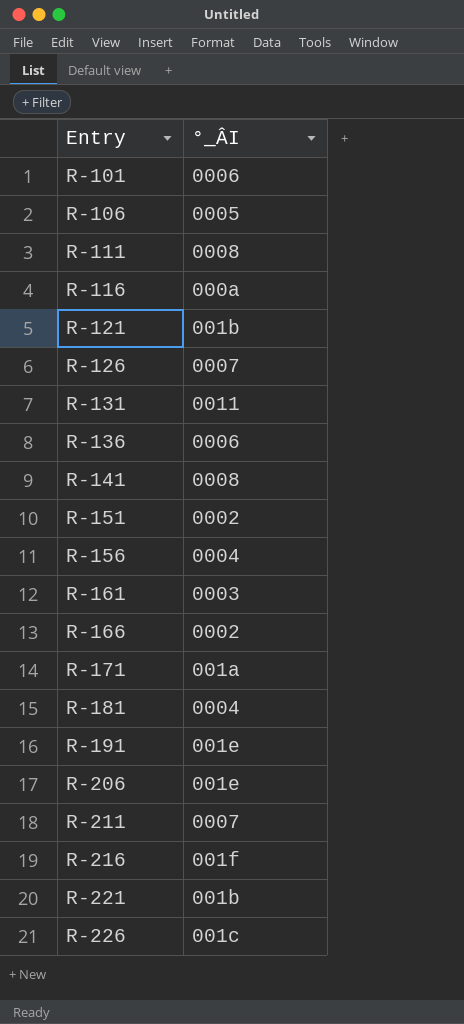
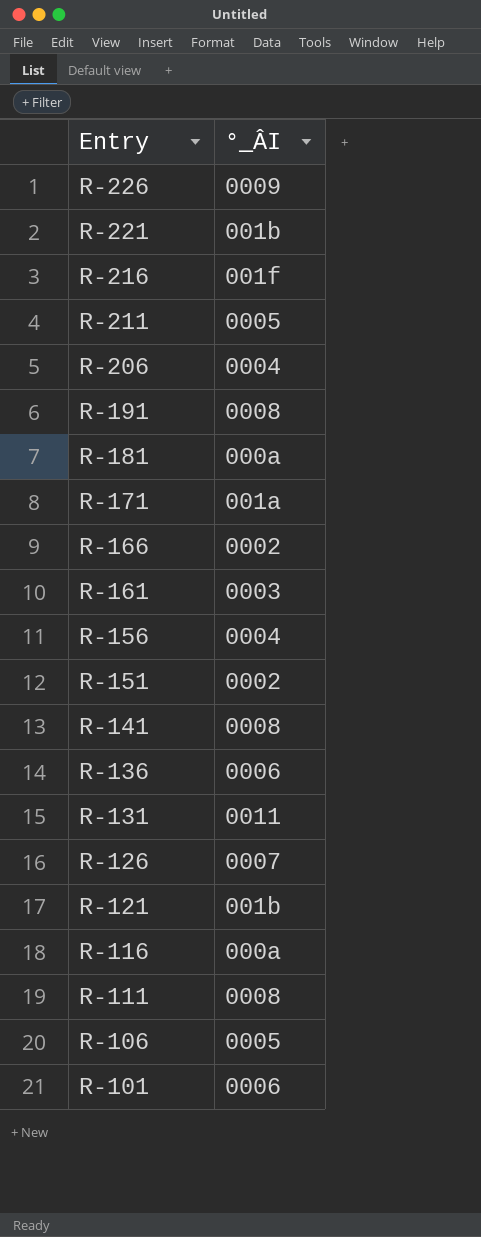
row order: Entry ascending -> Entry descending
R-226 | °_ÂI: 001c -> 0009
R-211 | °_ÂI: 0007 -> 0005
R-206 | °_ÂI: 001e -> 0004
R-191 | °_ÂI: 001e -> 0008
R-181 | °_ÂI: 0004 -> 000a

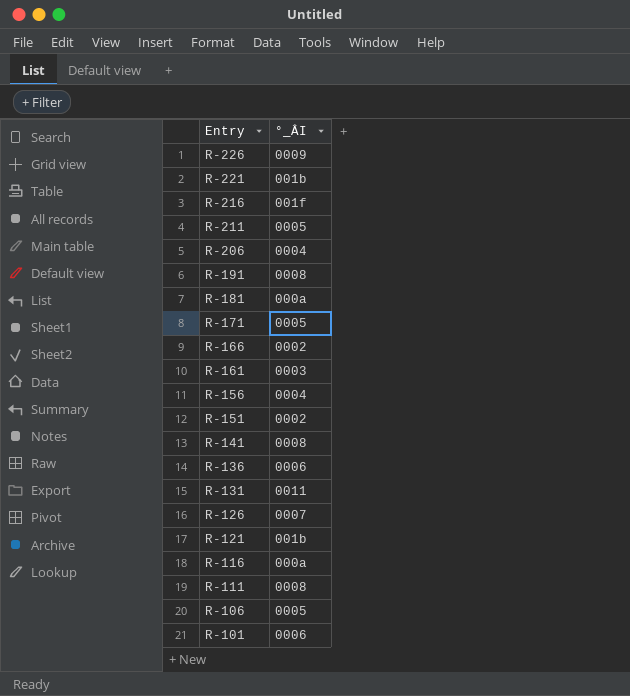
R-171 | °_ÂI: 001a -> 0005

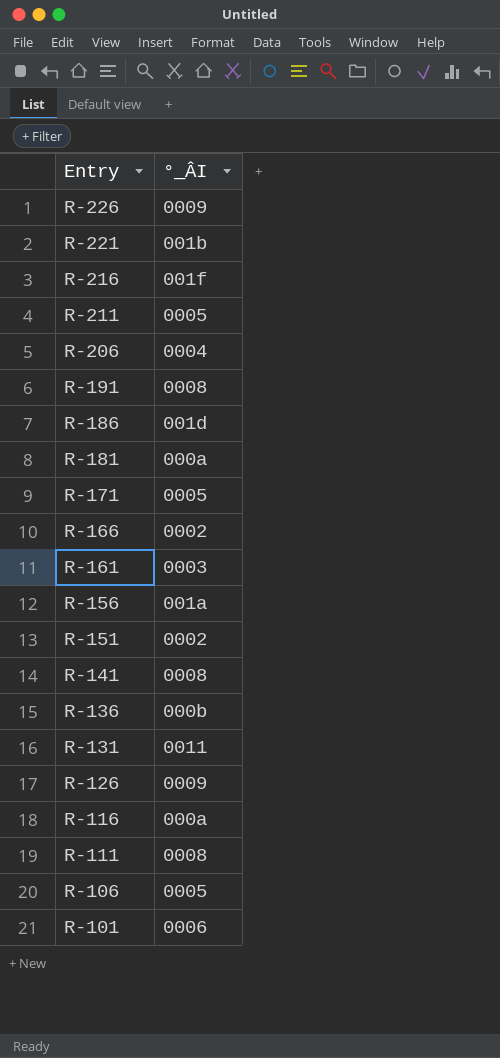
row R-121: 001b -> none
row R-186: none -> 001d
R-156 | °_ÂI: 0004 -> 001a
R-136 | °_ÂI: 0006 -> 000b
R-126 | °_ÂI: 0007 -> 0009

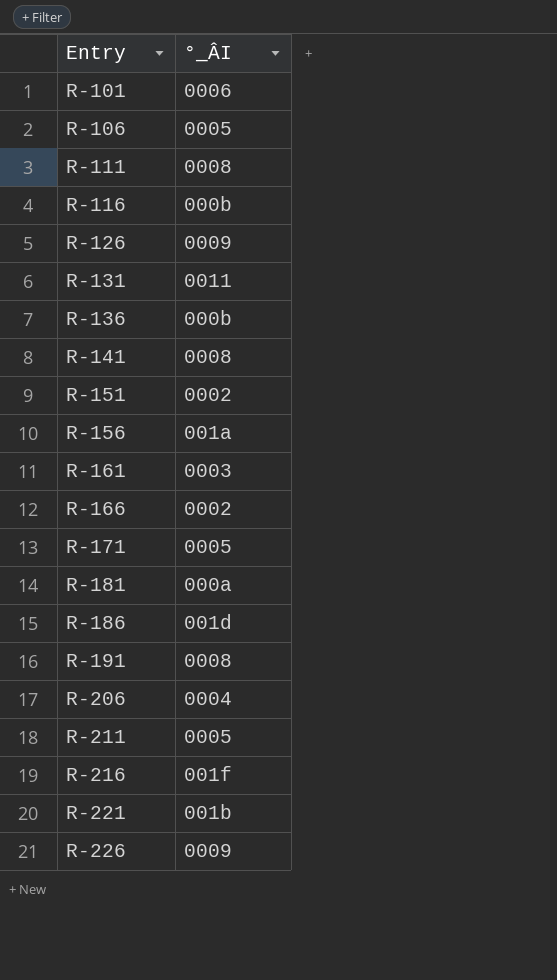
row order: Entry descending -> Entry ascending
R-116 | °_ÂI: 000a -> 000b

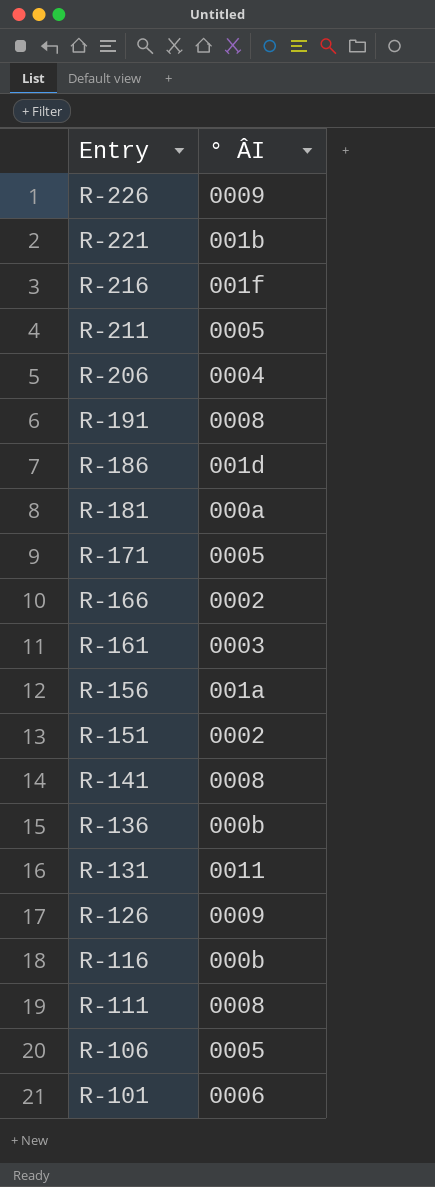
row order: Entry ascending -> Entry descending
column name: °_ÂI -> ° ÂI

